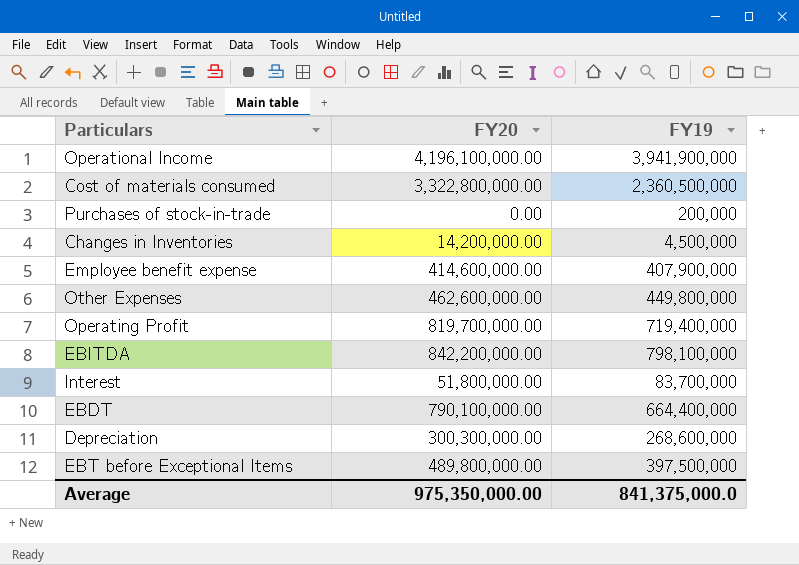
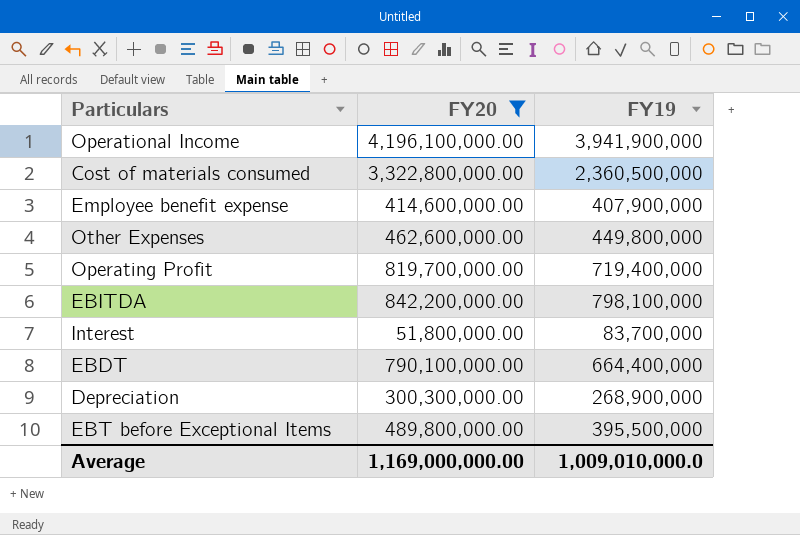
filter: none -> FY20 >= 51,800,000.00
Depreciation | FY19: 268,600,000 -> 268,900,000
EBT before Exceptional Items | FY19: 397,500,000 -> 395,500,000
Average | FY20: 975,350,000.00 -> 1,169,000,000.00
Average | FY19: 841,375,000.0 -> 1,009,010,000.0

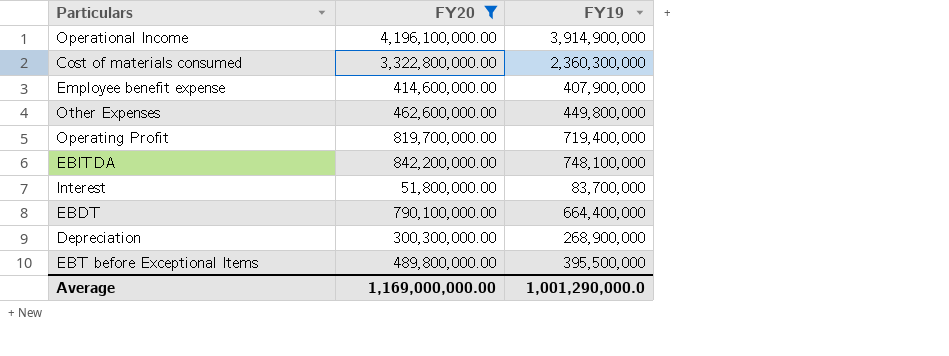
Operational Income | FY19: 3,941,900,000 -> 3,914,900,000
Cost of materials consumed | FY19: 2,360,500,000 -> 2,360,300,000
EBITDA | FY19: 798,100,000 -> 748,100,000
Average | FY19: 1,009,010,000.0 -> 1,001,290,000.0

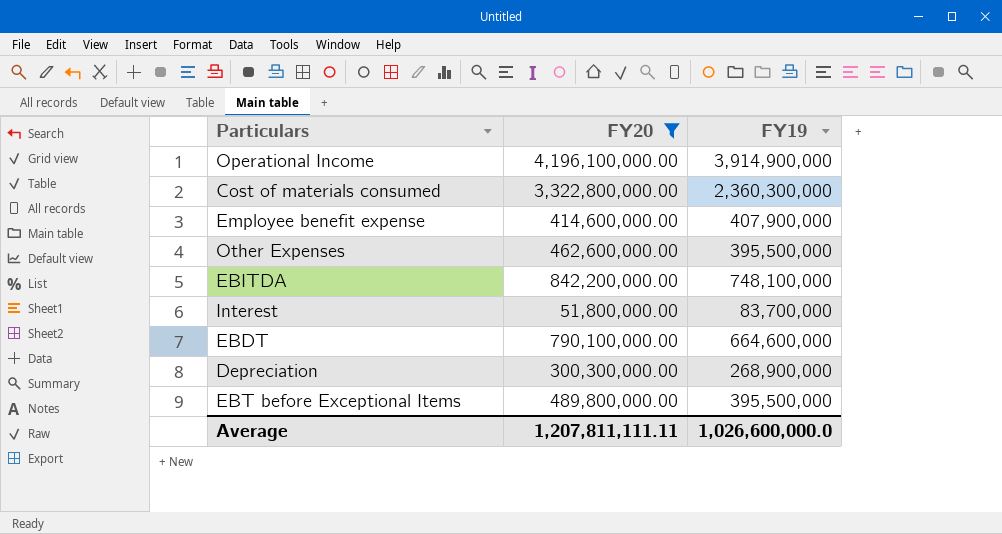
row Operating Profit: 819,700,000.00 | 719,400,000 -> none
Other Expenses | FY19: 449,800,000 -> 395,500,000
EBDT | FY19: 664,400,000 -> 664,600,000
Average | FY20: 1,169,000,000.00 -> 1,207,811,111.11
Average | FY19: 1,001,290,000.0 -> 1,026,600,000.0

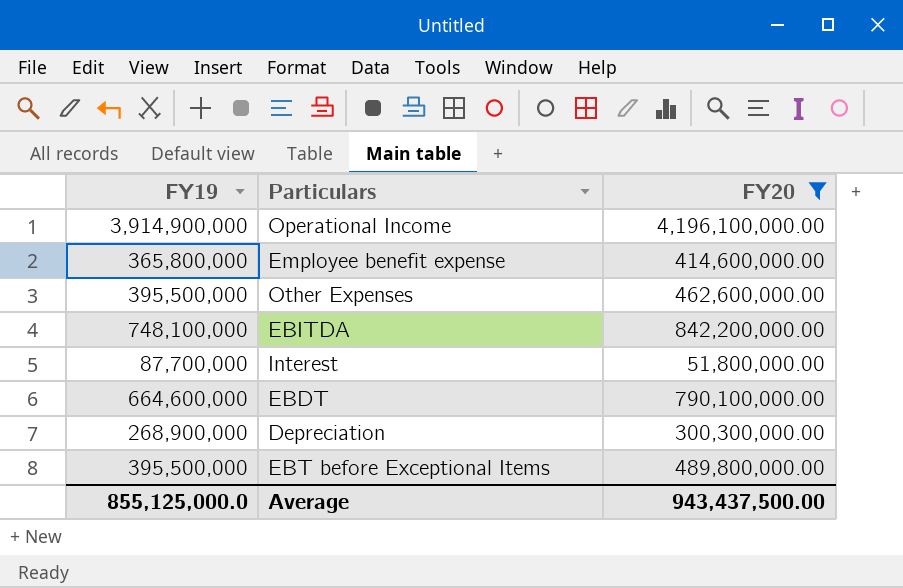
column FY19 | position: 3 -> 1
row Cost of materials consumed: 3,322,800,000.00 | 2,360,300,000 -> none
Employee benefit expense | FY19: 407,900,000 -> 365,800,000
Interest | FY19: 83,700,000 -> 87,700,000
Average | FY19: 1,026,600,000.0 -> 855,125,000.0
Average | FY20: 1,207,811,111.11 -> 943,437,500.00

